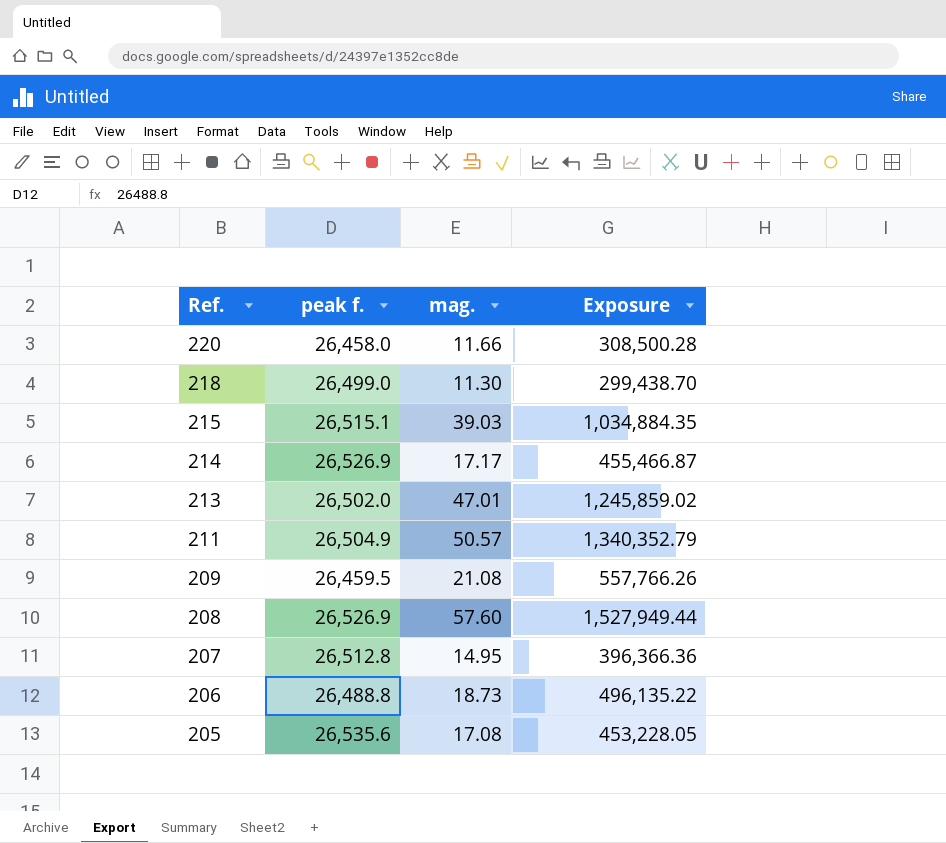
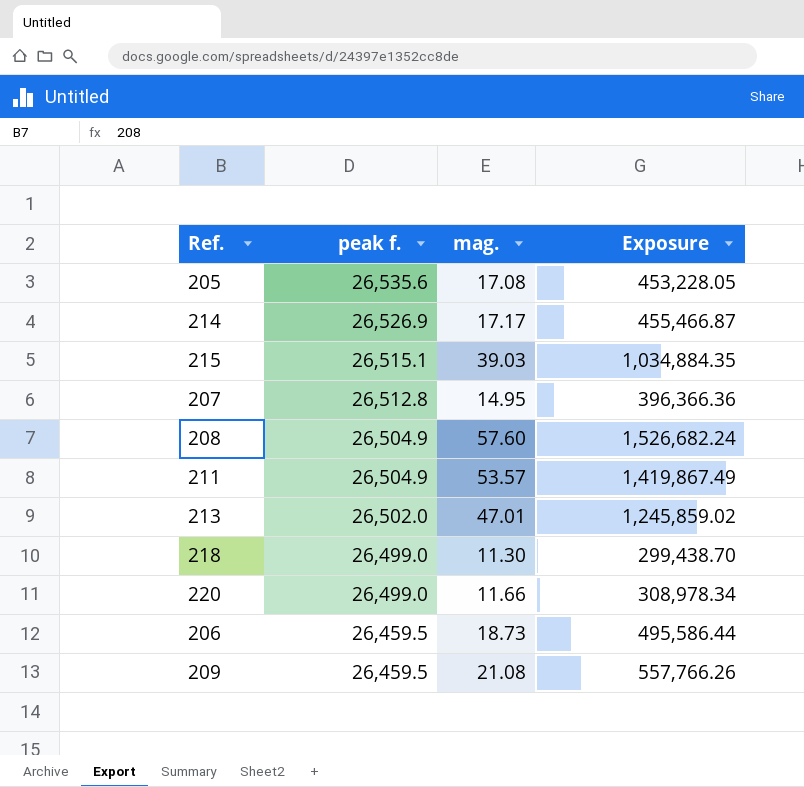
row order: Ref. descending -> peak f. descending
208 | peak f.: 26,526.9 -> 26,504.9
208 | Exposure: 1,527,949.44 -> 1,526,682.24
211 | mag.: 50.57 -> 53.57
211 | Exposure: 1,340,352.79 -> 1,419,867.49
220 | peak f.: 26,458.0 -> 26,499.0
220 | Exposure: 308,500.28 -> 308,978.34
206 | peak f.: 26,488.8 -> 26,459.5
206 | Exposure: 496,135.22 -> 495,586.44

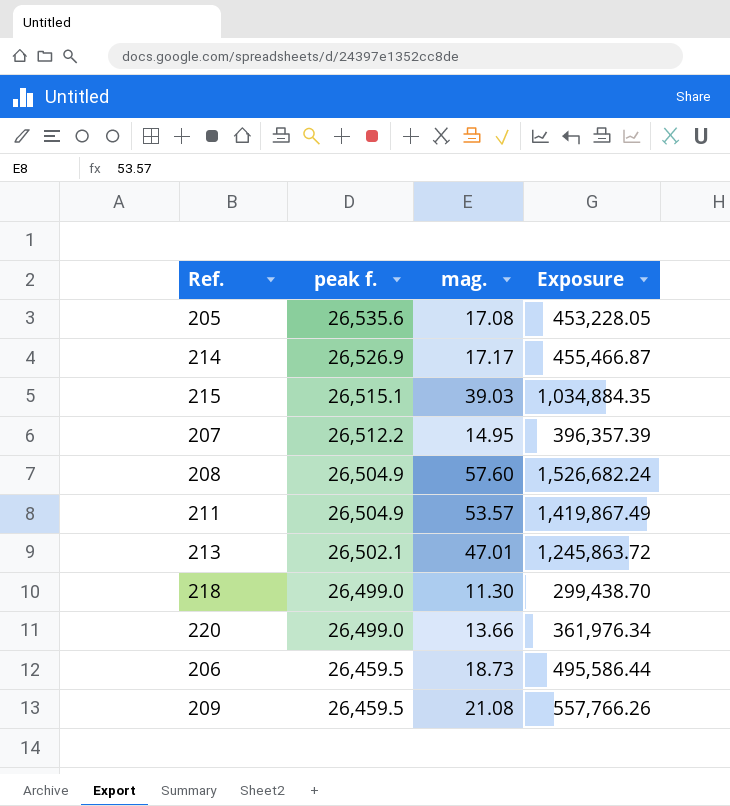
207 | peak f.: 26,512.8 -> 26,512.2
207 | Exposure: 396,366.36 -> 396,357.39
213 | peak f.: 26,502.0 -> 26,502.1
213 | Exposure: 1,245,859.02 -> 1,245,863.72
220 | mag.: 11.66 -> 13.66
220 | Exposure: 308,978.34 -> 361,976.34

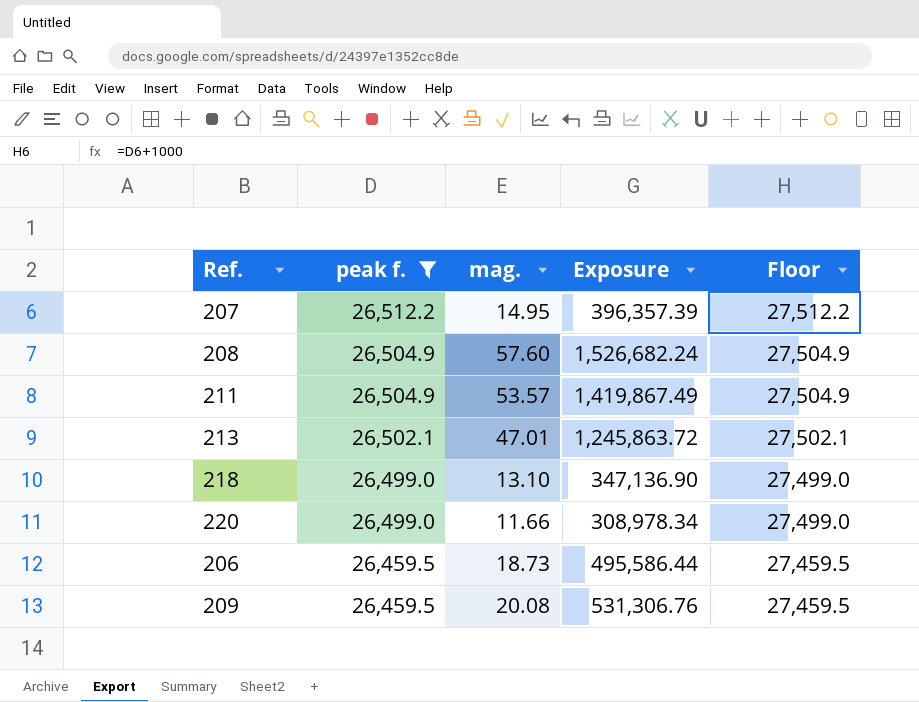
filter: none -> peak f. <= 26,512.2
column Floor | formula: none -> [peak f.] + 1000
218 | mag.: 11.30 -> 13.10
218 | Exposure: 299,438.70 -> 347,136.90
220 | mag.: 13.66 -> 11.66
220 | Exposure: 361,976.34 -> 308,978.34
209 | mag.: 21.08 -> 20.08
209 | Exposure: 557,766.26 -> 531,306.76

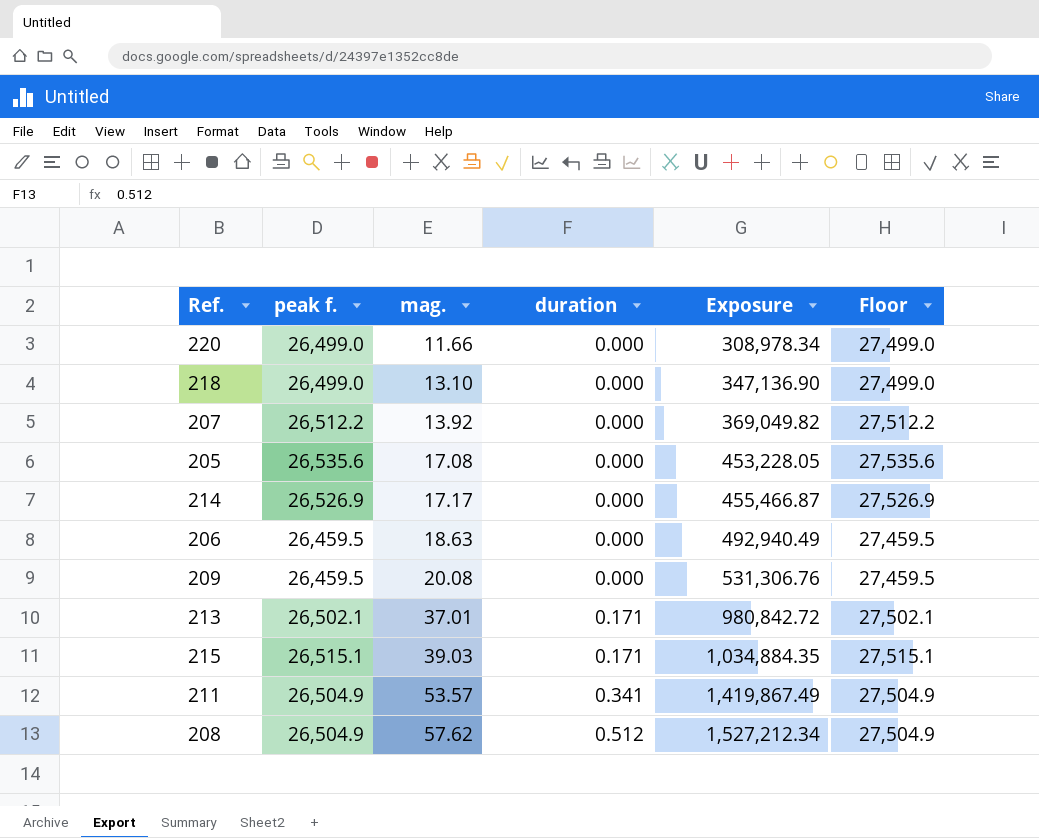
filter: peak f. <= 26,512.2 -> none
row order: peak f. descending -> mag. ascending
column duration | position: none -> 4
207 | mag.: 14.95 -> 13.92
207 | Exposure: 396,357.39 -> 369,049.82
206 | mag.: 18.73 -> 18.63
206 | Exposure: 495,586.44 -> 492,940.49
213 | mag.: 47.01 -> 37.01
213 | Exposure: 1,245,863.72 -> 980,842.72
208 | mag.: 57.60 -> 57.62
208 | Exposure: 1,526,682.24 -> 1,527,212.34

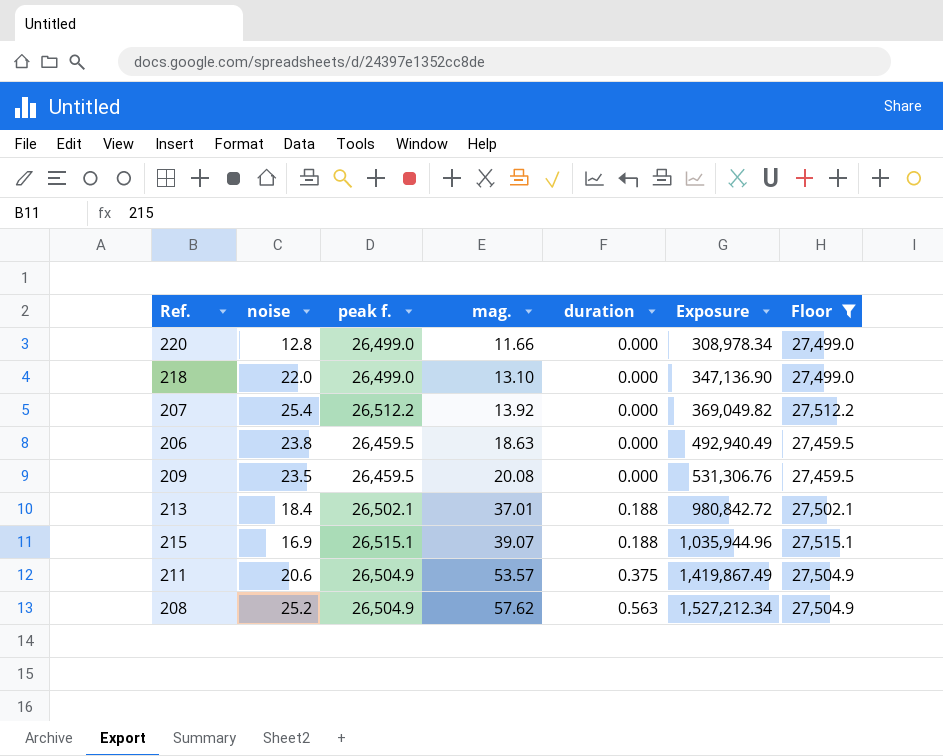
filter: none -> Floor <= 27,515.1
column noise | position: none -> 2
213 | duration: 0.171 -> 0.188
215 | mag.: 39.03 -> 39.07
215 | duration: 0.171 -> 0.188
215 | Exposure: 1,034,884.35 -> 1,035,944.96
211 | duration: 0.341 -> 0.375
208 | duration: 0.512 -> 0.563

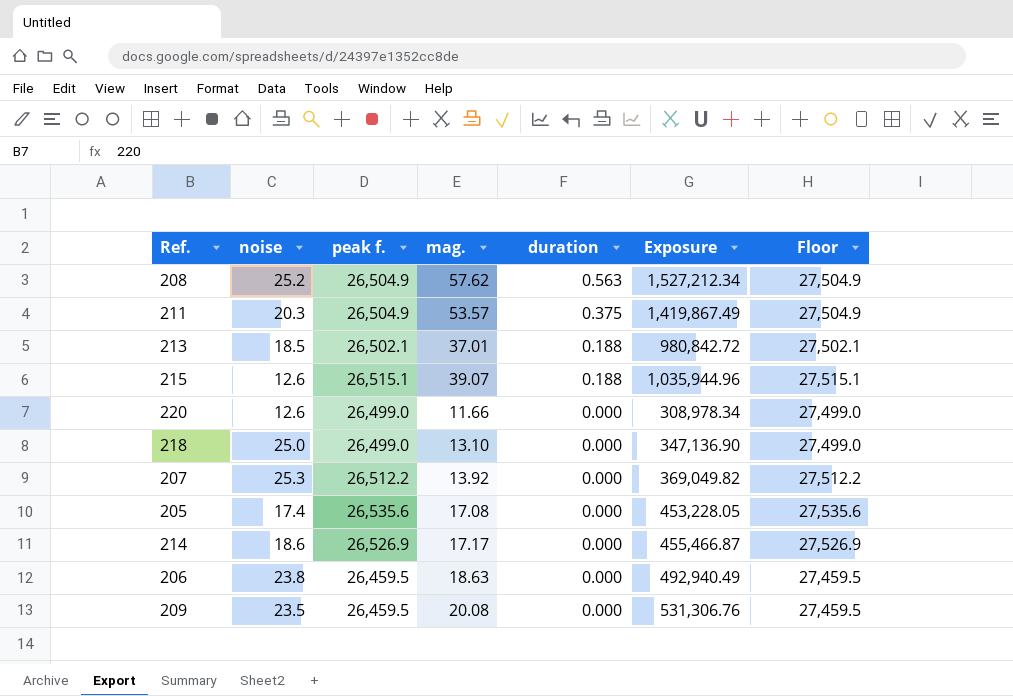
filter: Floor <= 27,515.1 -> none
row order: mag. ascending -> duration descending
211 | noise: 20.6 -> 20.3
213 | noise: 18.4 -> 18.5
215 | noise: 16.9 -> 12.6
220 | noise: 12.8 -> 12.6
218 | noise: 22.0 -> 25.0
207 | noise: 25.4 -> 25.3

